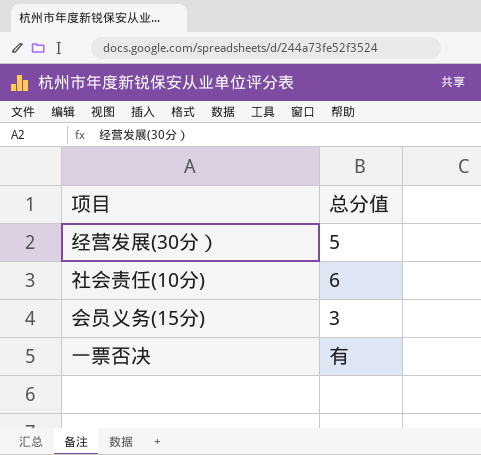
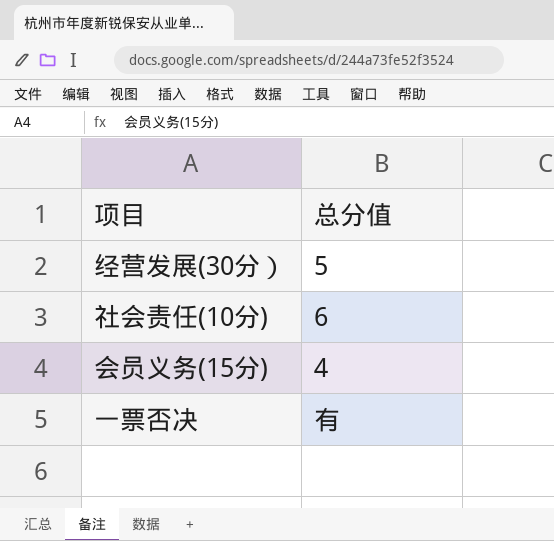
会员义务(15分) | 总分值: 3 -> 4

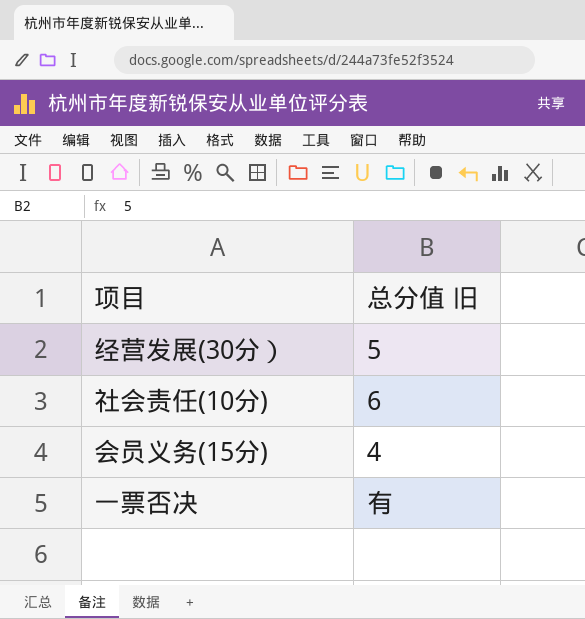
column name: 总分值 -> 总分值 旧

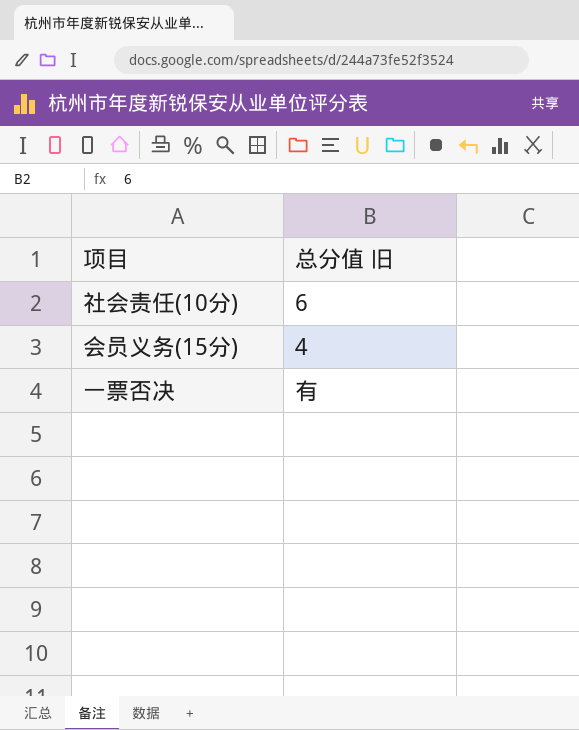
row 经营发展(30分）: 5 -> none

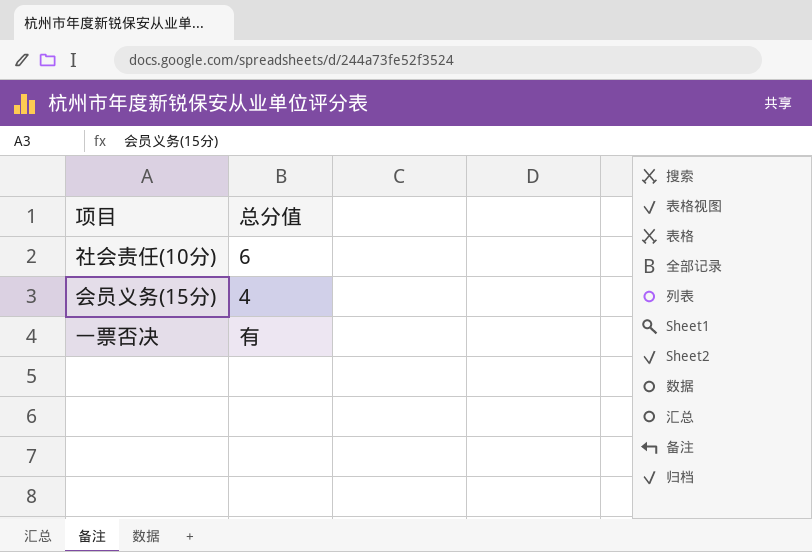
column name: 总分值 旧 -> 总分值

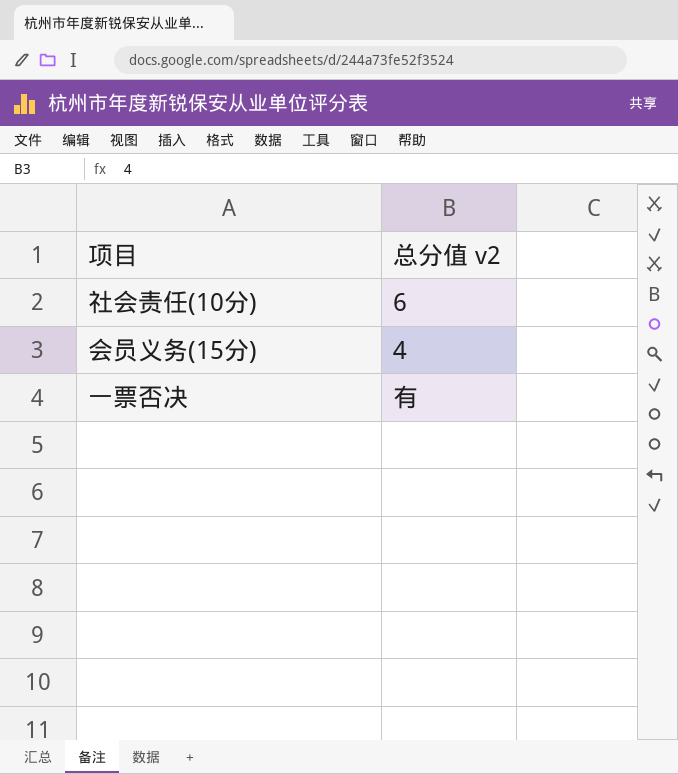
column name: 总分值 -> 总分值 v2

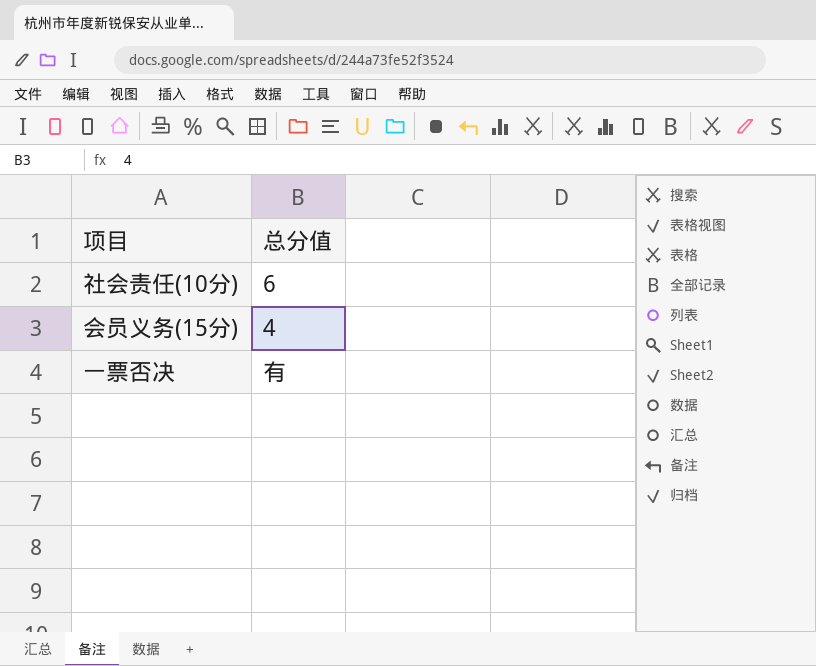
column name: 总分值 v2 -> 总分值

